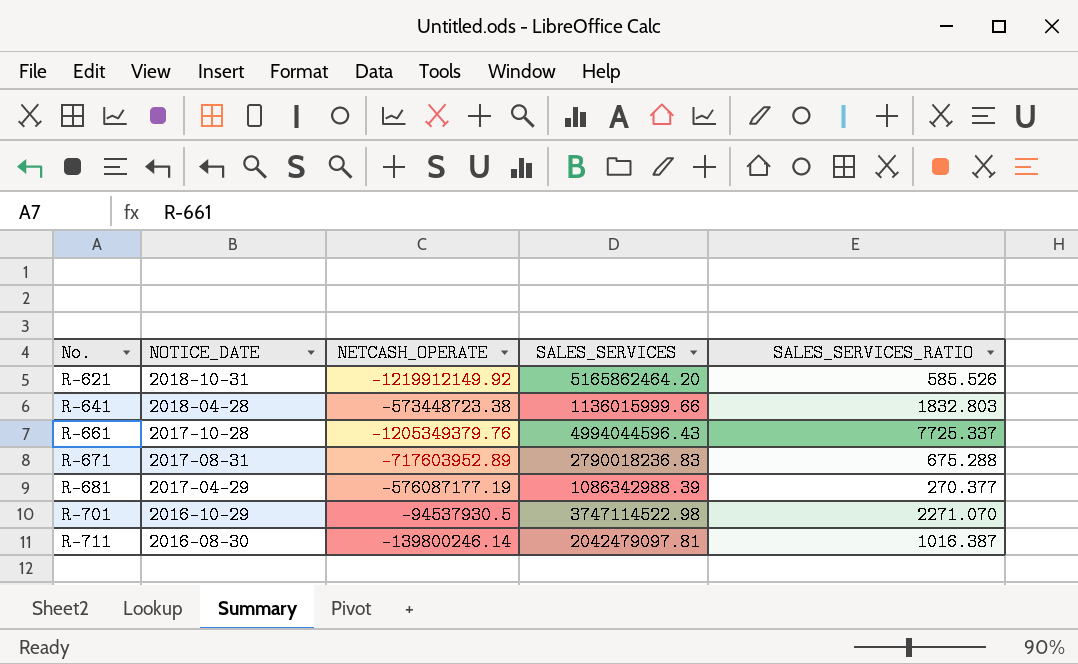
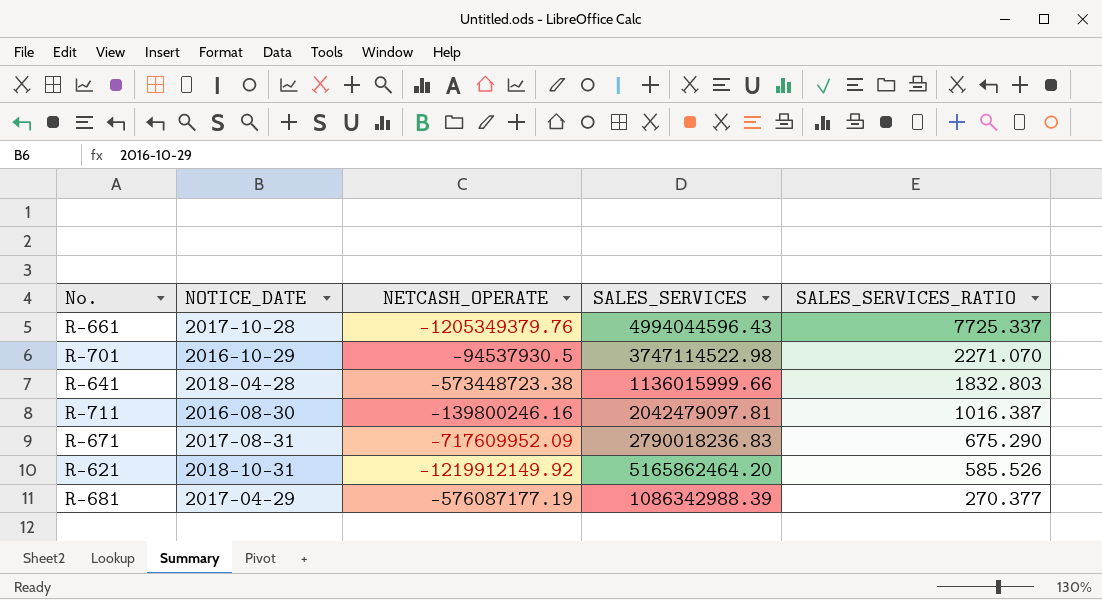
row order: No. ascending -> SALES_SERVICES_RATIO descending
R-711 | NETCASH_OPERATE: -139800246.14 -> -139800246.16
R-671 | NETCASH_OPERATE: -717603952.89 -> -717609952.09
R-671 | SALES_SERVICES_RATIO: 675.288 -> 675.290

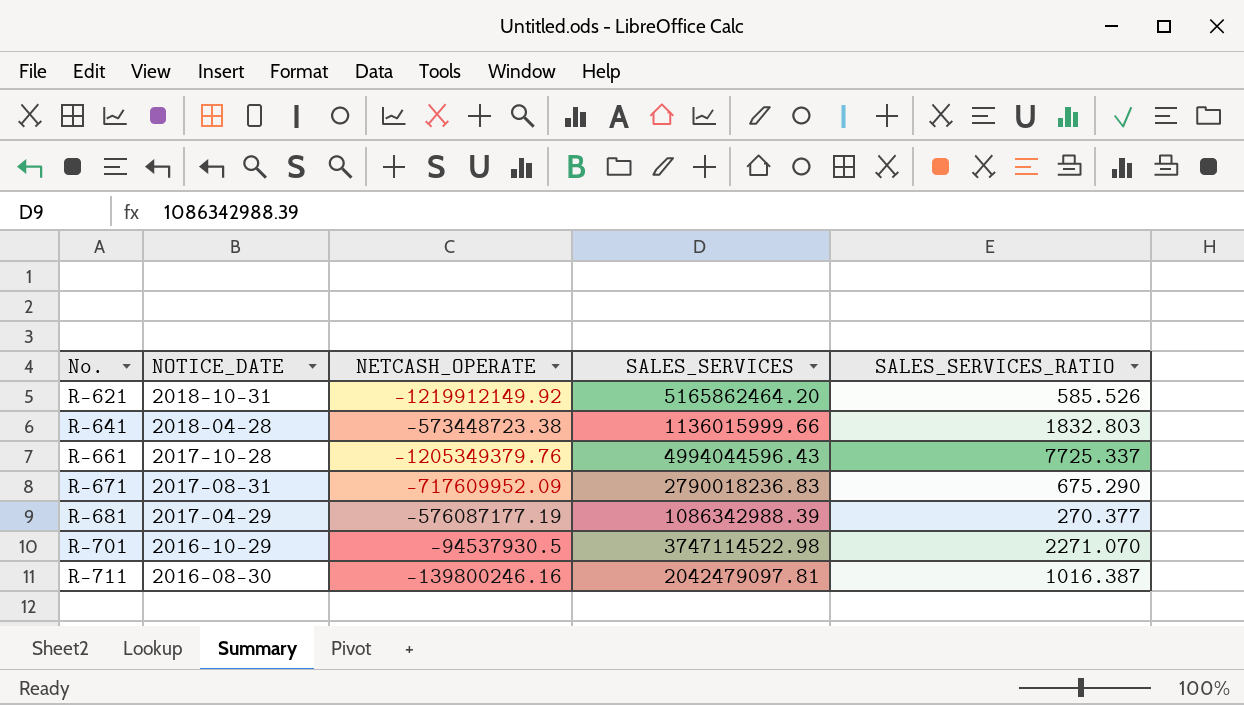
row order: SALES_SERVICES_RATIO descending -> No. ascending

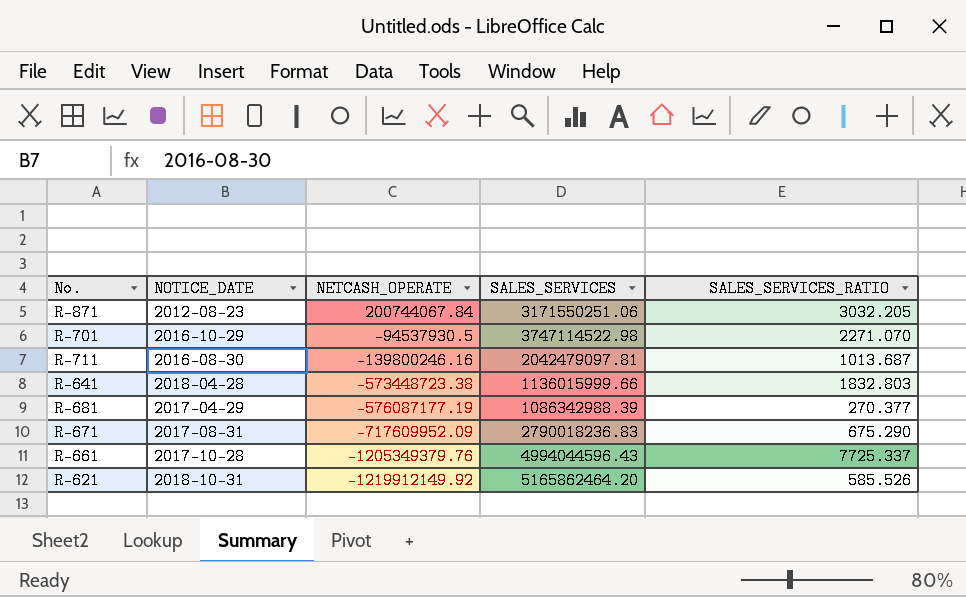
row order: No. ascending -> NETCASH_OPERATE descending
row R-871: none -> 2012-08-23 | 200744067.84 | 3171550251.06 | 3032.205
R-711 | SALES_SERVICES_RATIO: 1016.387 -> 1013.687

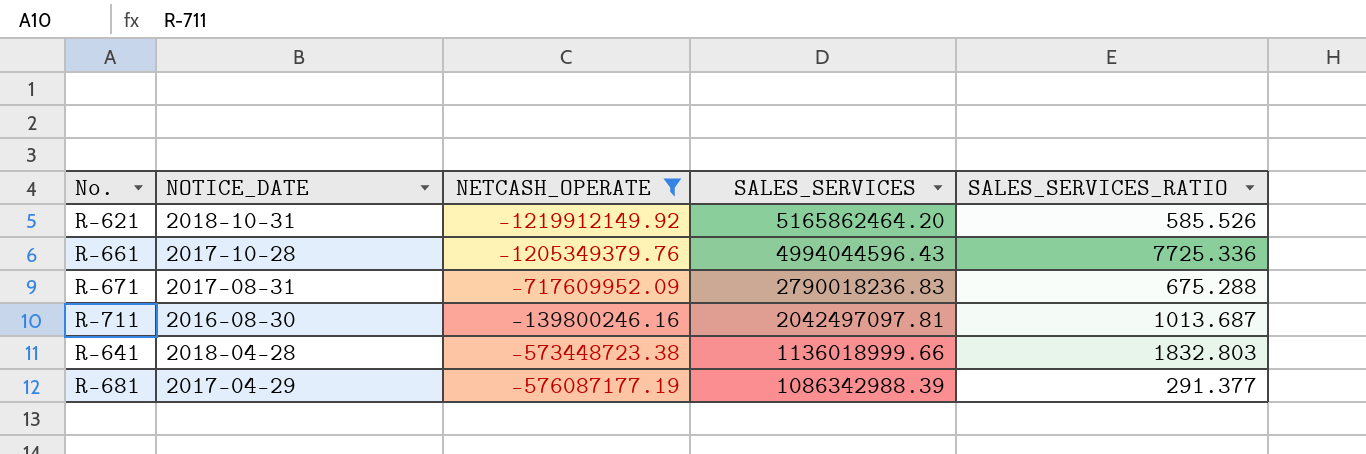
filter: none -> NETCASH_OPERATE <= -139800246.16
row order: NETCASH_OPERATE descending -> SALES_SERVICES descending
R-661 | SALES_SERVICES_RATIO: 7725.337 -> 7725.336
R-671 | SALES_SERVICES_RATIO: 675.290 -> 675.288
R-711 | SALES_SERVICES: 2042479097.81 -> 2042497097.81
R-641 | SALES_SERVICES: 1136015999.66 -> 1136018999.66
R-681 | SALES_SERVICES_RATIO: 270.377 -> 291.377

